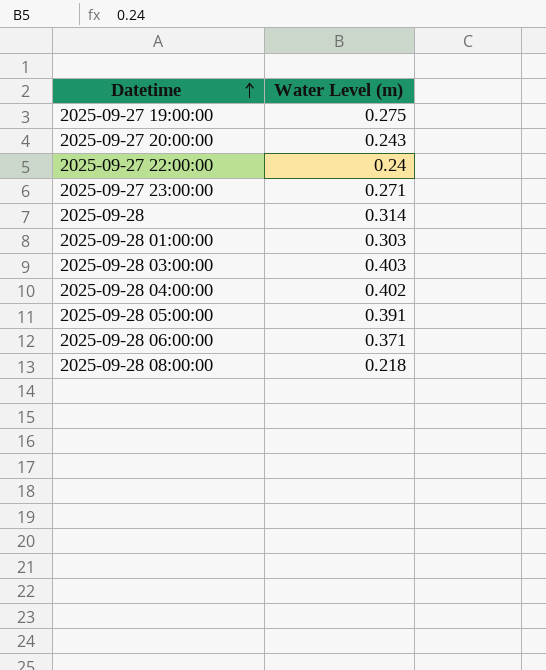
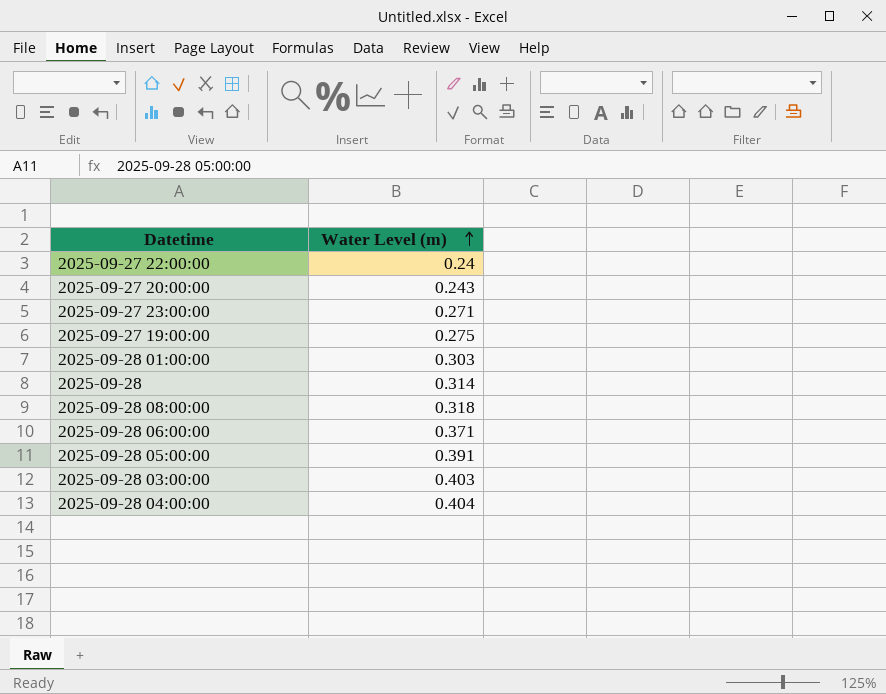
row order: Datetime ascending -> Water Level (m) ascending
2025-09-28 08:00:00 | Water Level (m): 0.218 -> 0.318
2025-09-28 04:00:00 | Water Level (m): 0.402 -> 0.404

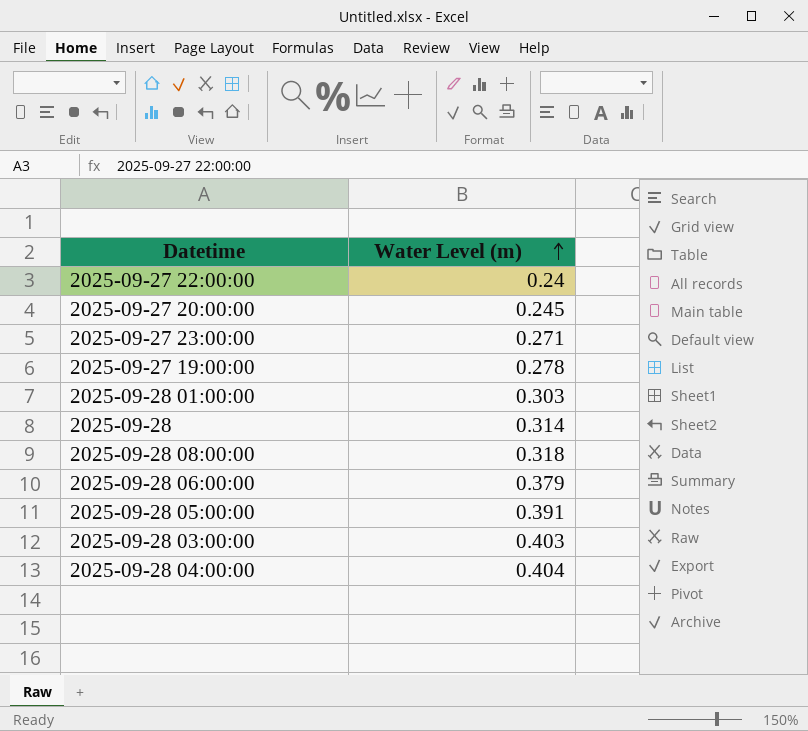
2025-09-27 20:00:00 | Water Level (m): 0.243 -> 0.245
2025-09-27 19:00:00 | Water Level (m): 0.275 -> 0.278
2025-09-28 06:00:00 | Water Level (m): 0.371 -> 0.379

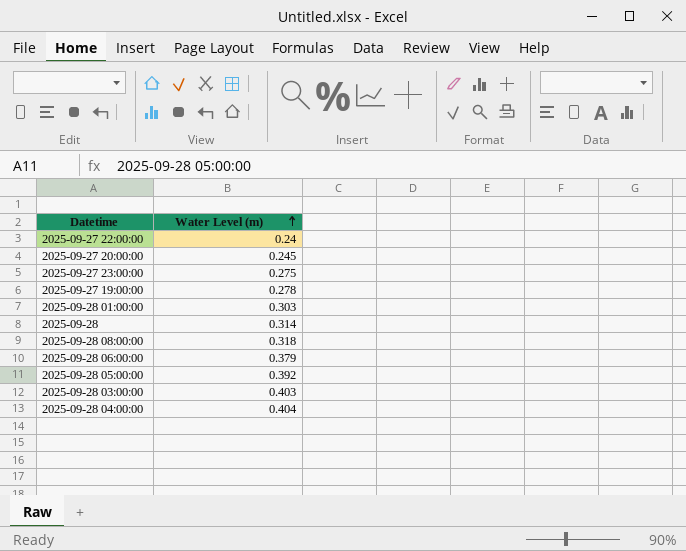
2025-09-27 23:00:00 | Water Level (m): 0.271 -> 0.275
2025-09-28 05:00:00 | Water Level (m): 0.391 -> 0.392

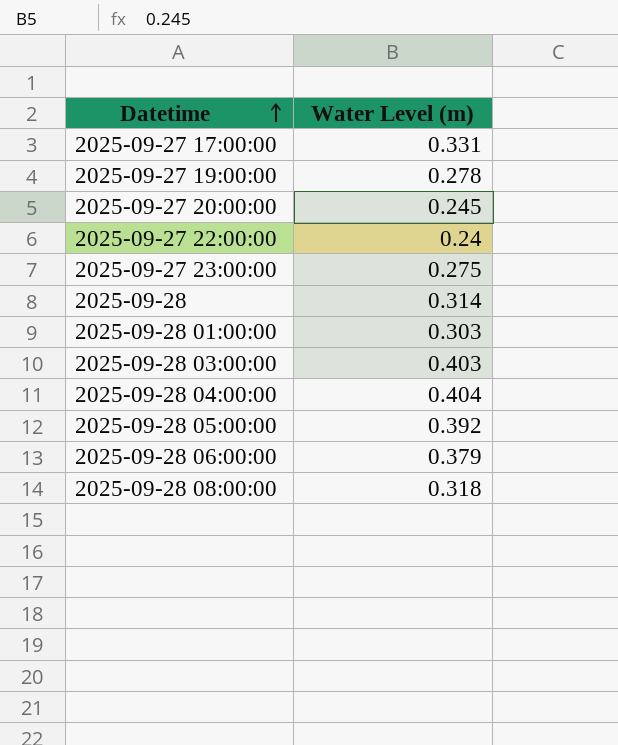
row order: Water Level (m) ascending -> Datetime ascending
row 2025-09-27 17:00:00: none -> 0.331

